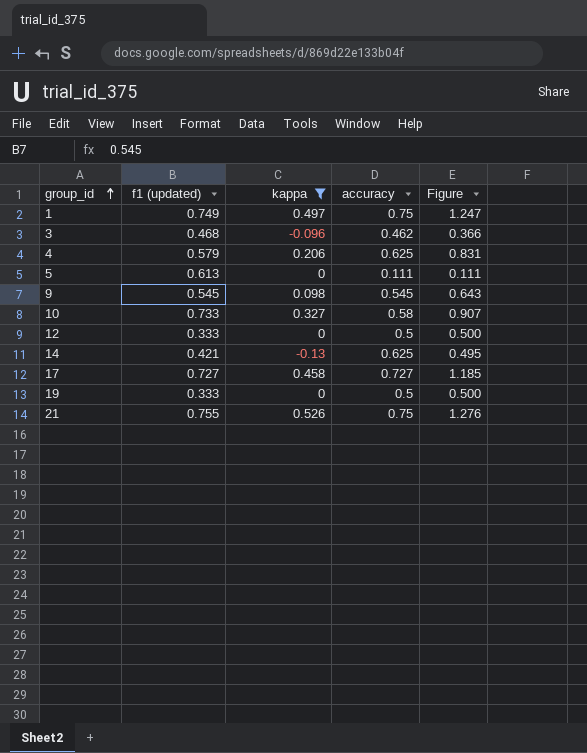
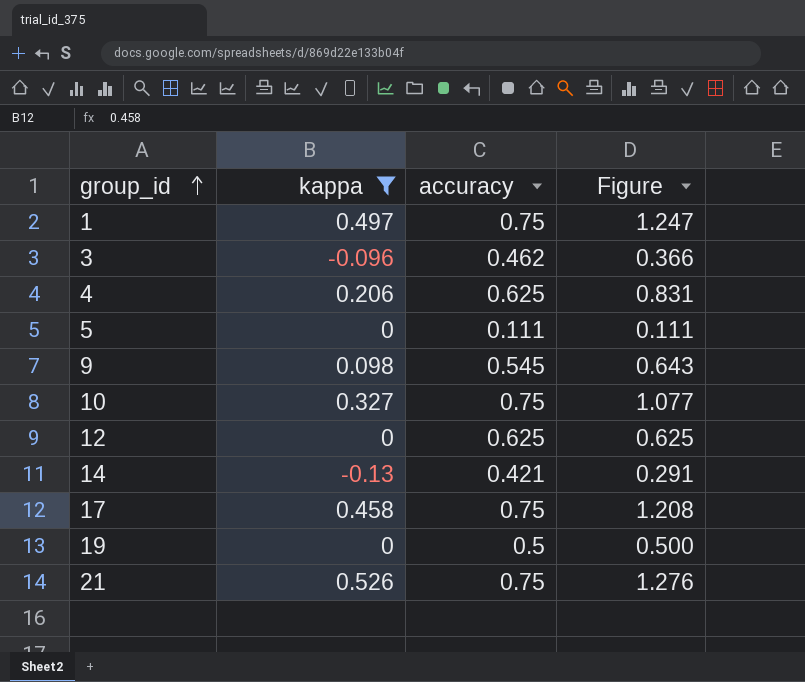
column f1 (updated) | position: 2 -> none
10 | accuracy: 0.58 -> 0.75
10 | Figure: 0.907 -> 1.077
12 | accuracy: 0.5 -> 0.625
12 | Figure: 0.500 -> 0.625
14 | accuracy: 0.625 -> 0.421
14 | Figure: 0.495 -> 0.291
17 | accuracy: 0.727 -> 0.75
17 | Figure: 1.185 -> 1.208

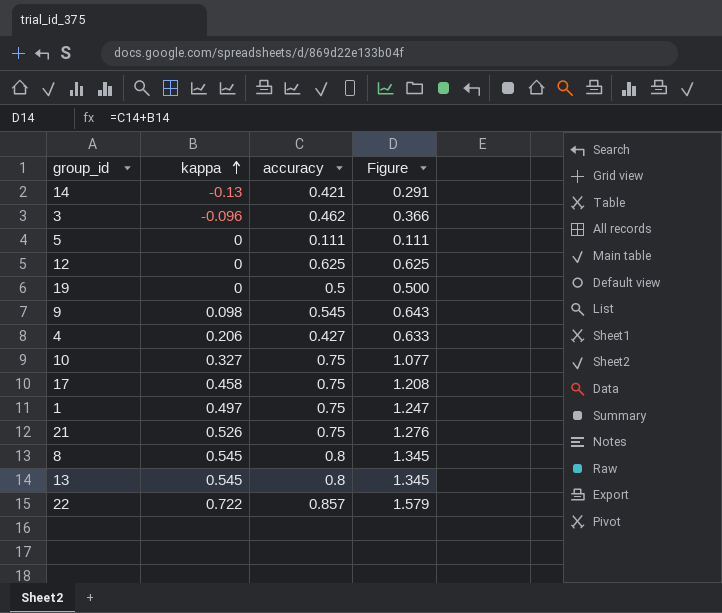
filter: kappa <= 0.526 -> none
row order: group_id ascending -> kappa ascending
4 | accuracy: 0.625 -> 0.427
4 | Figure: 0.831 -> 0.633

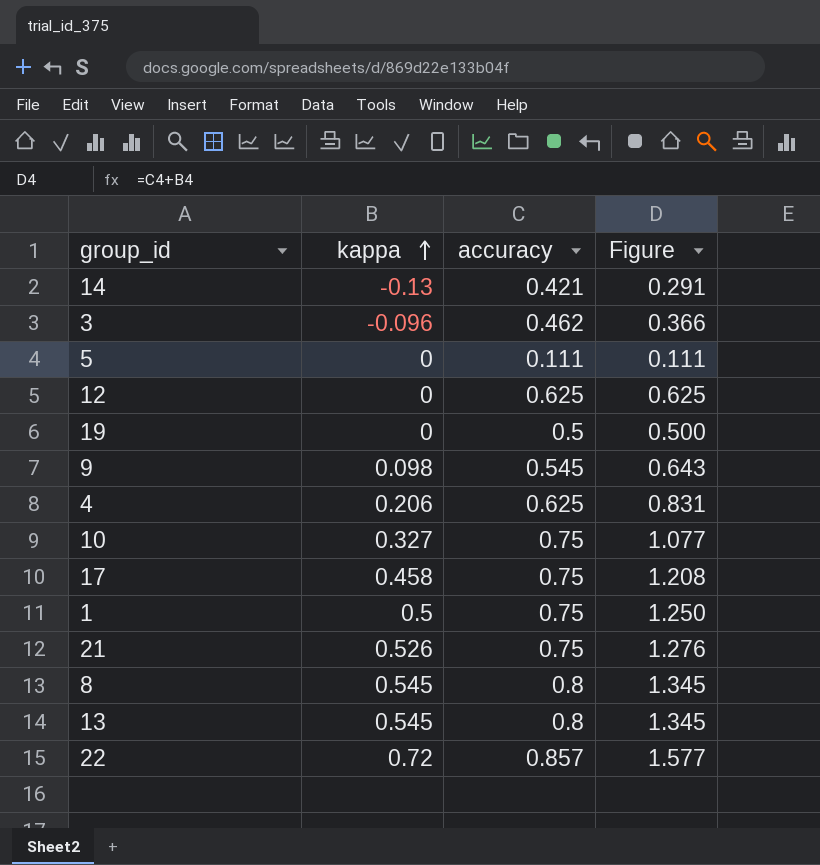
4 | accuracy: 0.427 -> 0.625
4 | Figure: 0.633 -> 0.831
1 | kappa: 0.497 -> 0.5
1 | Figure: 1.247 -> 1.250
22 | kappa: 0.722 -> 0.72
22 | Figure: 1.579 -> 1.577

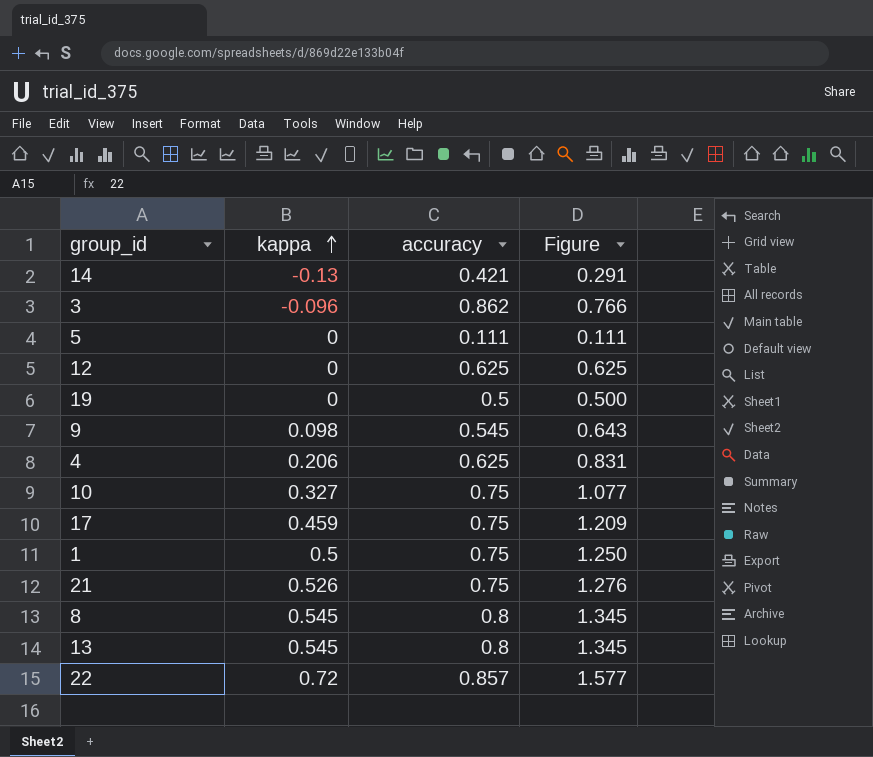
3 | accuracy: 0.462 -> 0.862
3 | Figure: 0.366 -> 0.766
17 | kappa: 0.458 -> 0.459
17 | Figure: 1.208 -> 1.209

